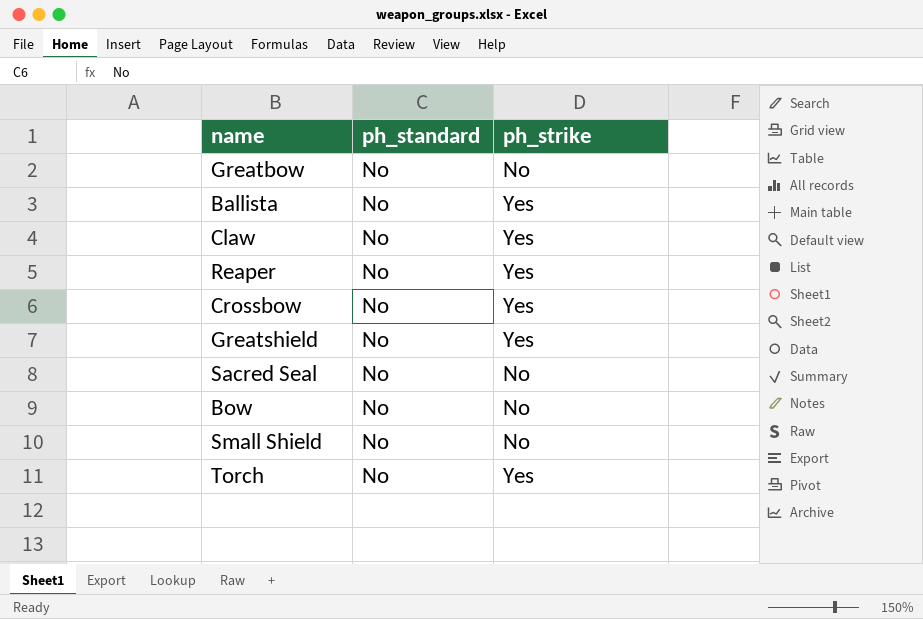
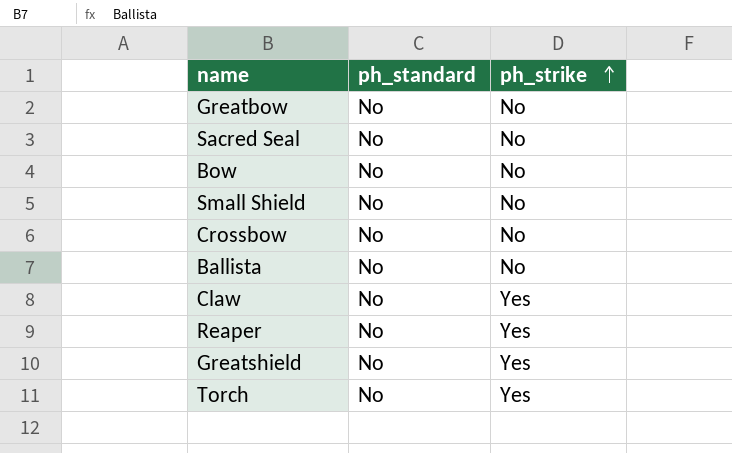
row order: none -> ph_strike ascending
Crossbow | ph_strike: Yes -> No
Ballista | ph_strike: Yes -> No

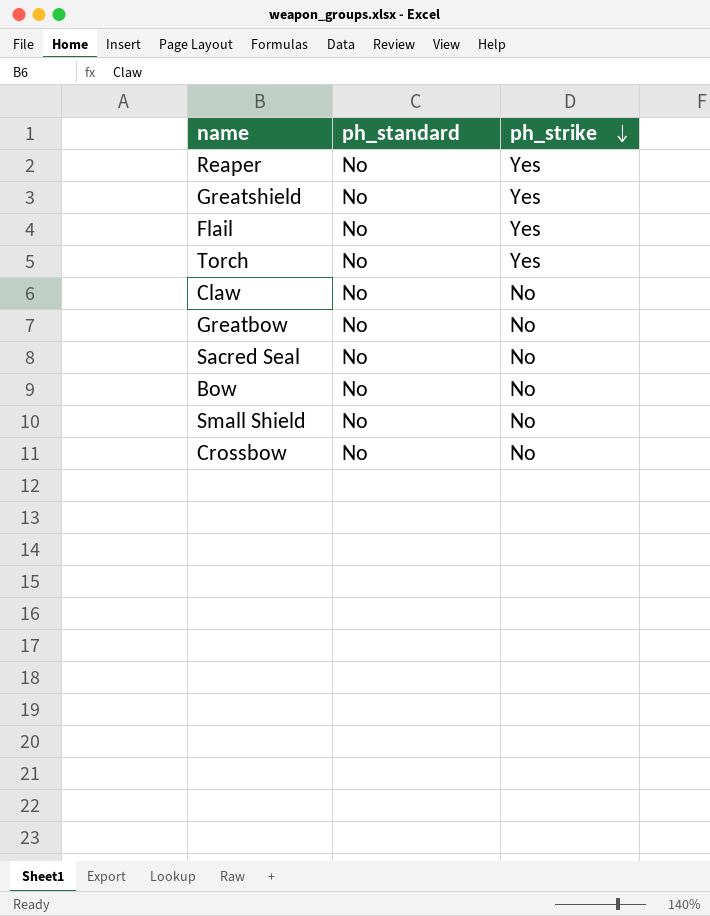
row order: ph_strike ascending -> ph_strike descending
row Ballista: No | No -> none
row Flail: none -> No | Yes
Claw | ph_strike: Yes -> No

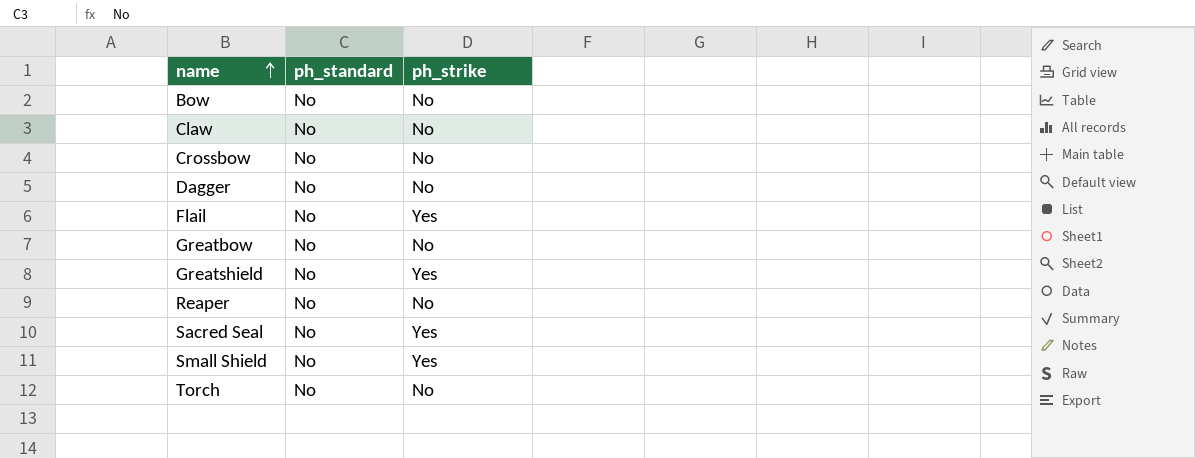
row order: ph_strike descending -> name ascending
row Dagger: none -> No | No
Reaper | ph_strike: Yes -> No
Sacred Seal | ph_strike: No -> Yes
Small Shield | ph_strike: No -> Yes
Torch | ph_strike: Yes -> No

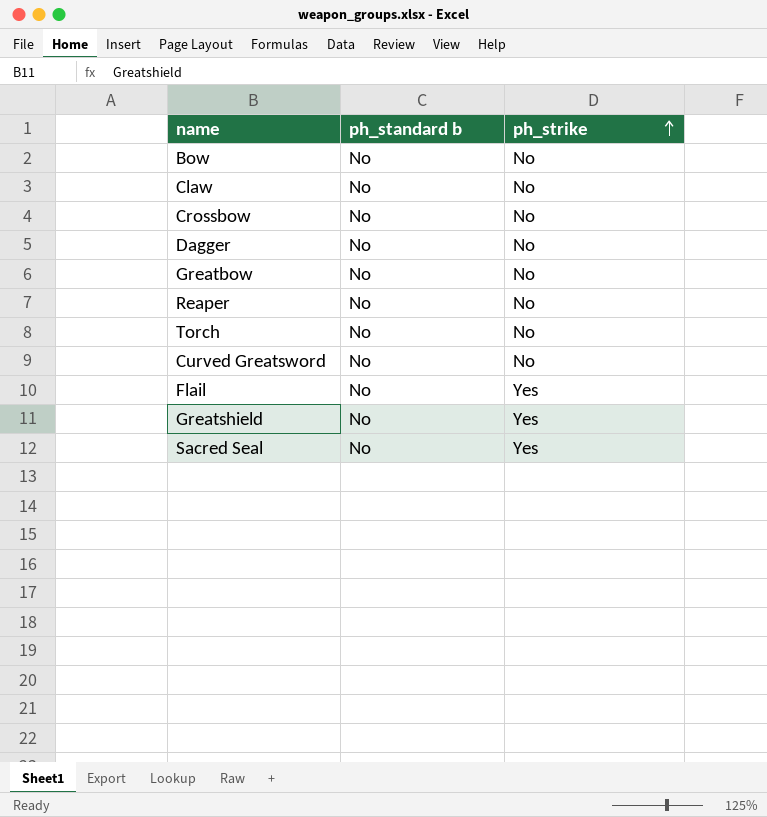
row order: name ascending -> ph_strike ascending
column name: ph_standard -> ph_standard b
row Small Shield: No | Yes -> none
row Curved Greatsword: none -> No | No

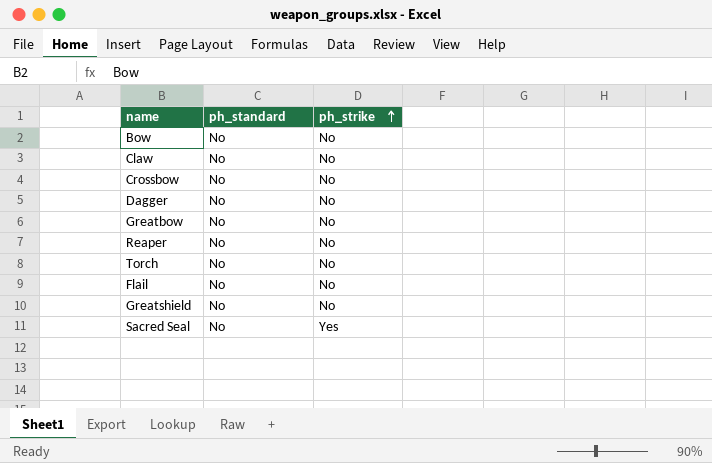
column name: ph_standard b -> ph_standard
row Curved Greatsword: No | No -> none
Flail | ph_strike: Yes -> No
Greatshield | ph_strike: Yes -> No

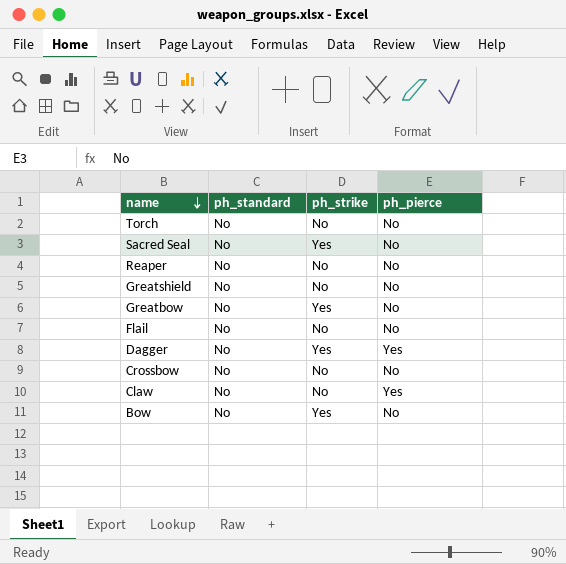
row order: ph_strike ascending -> name descending
column ph_pierce | position: none -> 4
Greatbow | ph_strike: No -> Yes
Dagger | ph_strike: No -> Yes
Bow | ph_strike: No -> Yes

